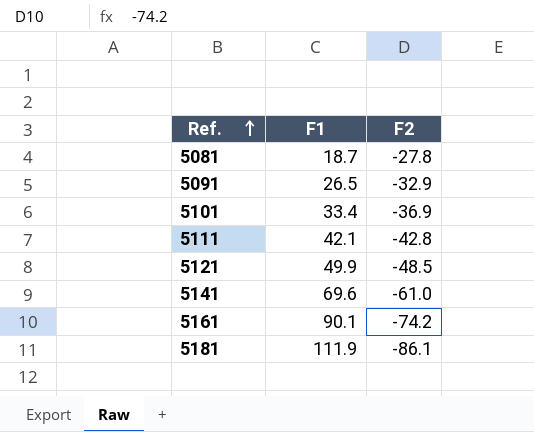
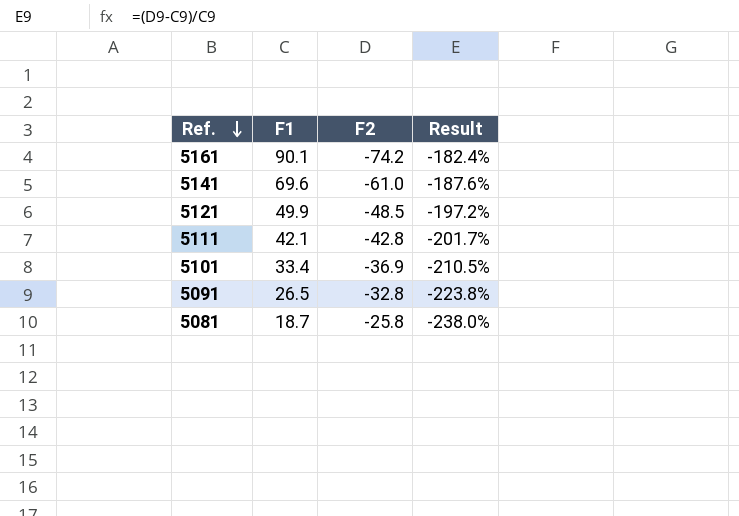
row order: Ref. ascending -> Ref. descending
column Result | formula: none -> ([F2] - [F1]) / [F1]
row 5181: 111.9 | -86.1 -> none
5091 | F2: -32.9 -> -32.8
5081 | F2: -27.8 -> -25.8

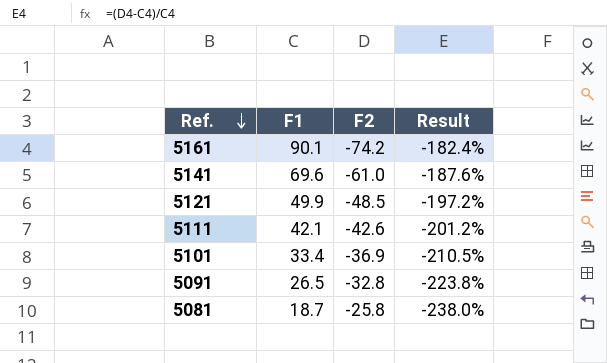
5111 | F2: -42.8 -> -42.6
5111 | Result: -201.7% -> -201.2%

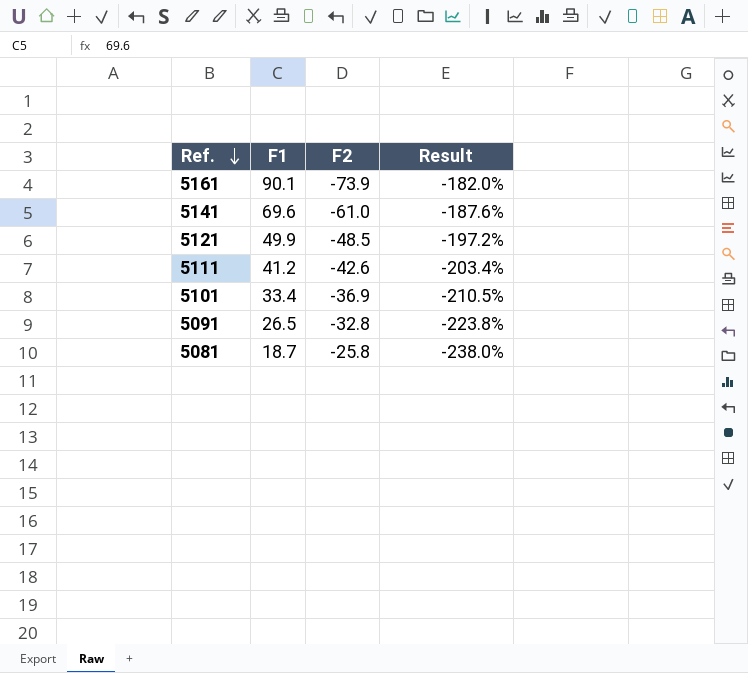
5161 | F2: -74.2 -> -73.9
5161 | Result: -182.4% -> -182.0%
5111 | F1: 42.1 -> 41.2
5111 | Result: -201.2% -> -203.4%

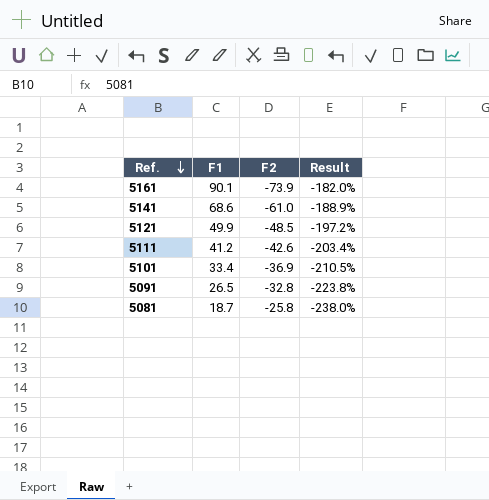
5141 | F1: 69.6 -> 68.6
5141 | Result: -187.6% -> -188.9%

